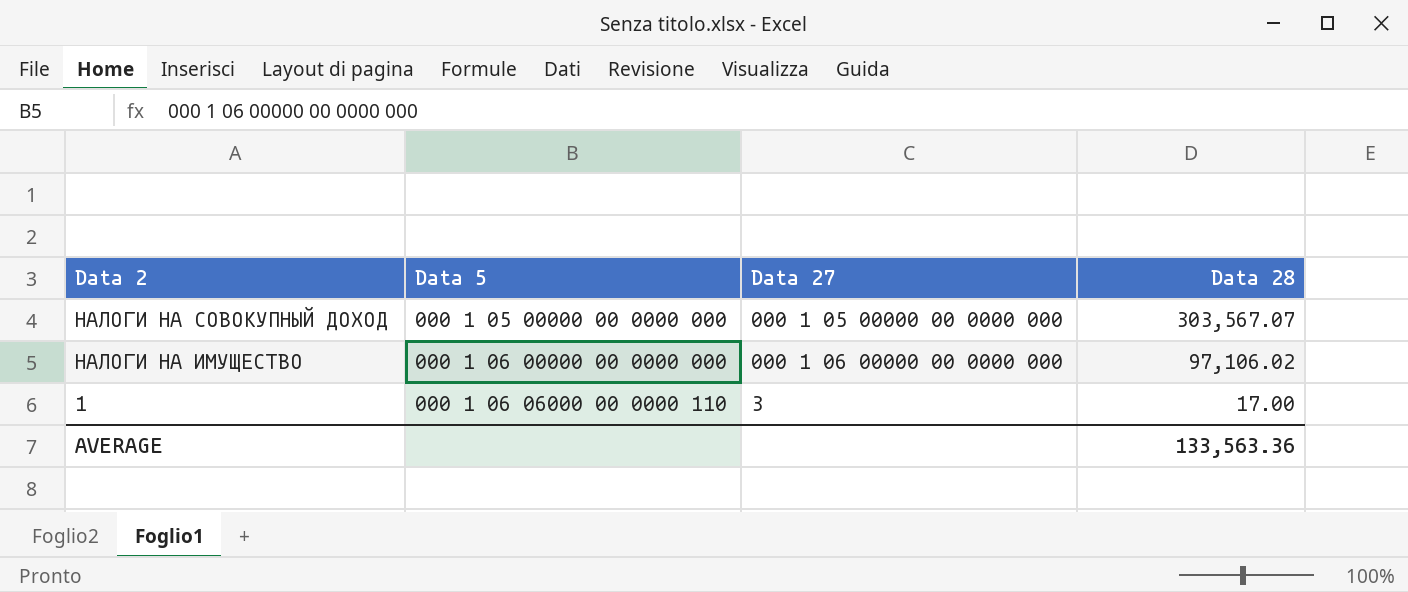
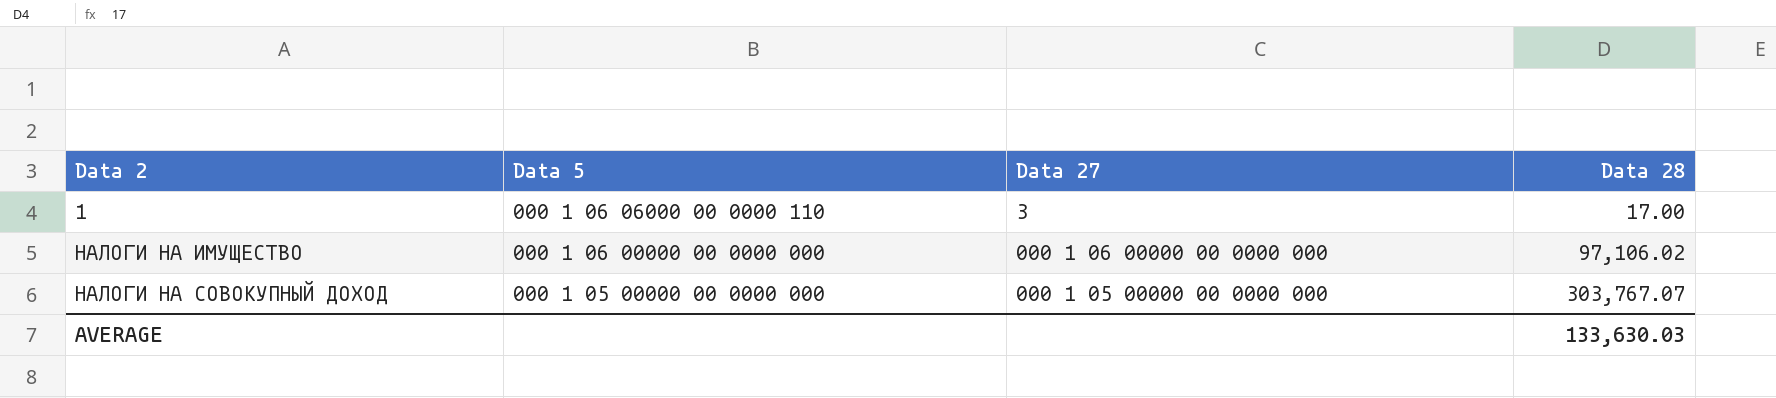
row order: Data 2 descending -> Data 2 ascending
НАЛОГИ НА СОВОКУПНЫЙ ДОХОД | Data 28: 303,567.07 -> 303,767.07
AVERAGE | Data 28: 133,563.36 -> 133,630.03

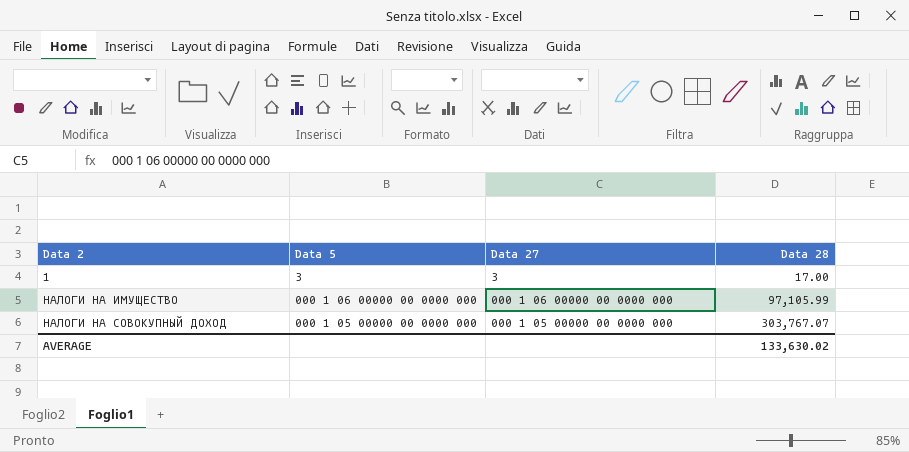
1 | Data 5: 000 1 06 06000 00 0000 110 -> 3
НАЛОГИ НА ИМУЩЕСТВО | Data 28: 97,106.02 -> 97,105.99
AVERAGE | Data 28: 133,630.03 -> 133,630.02

